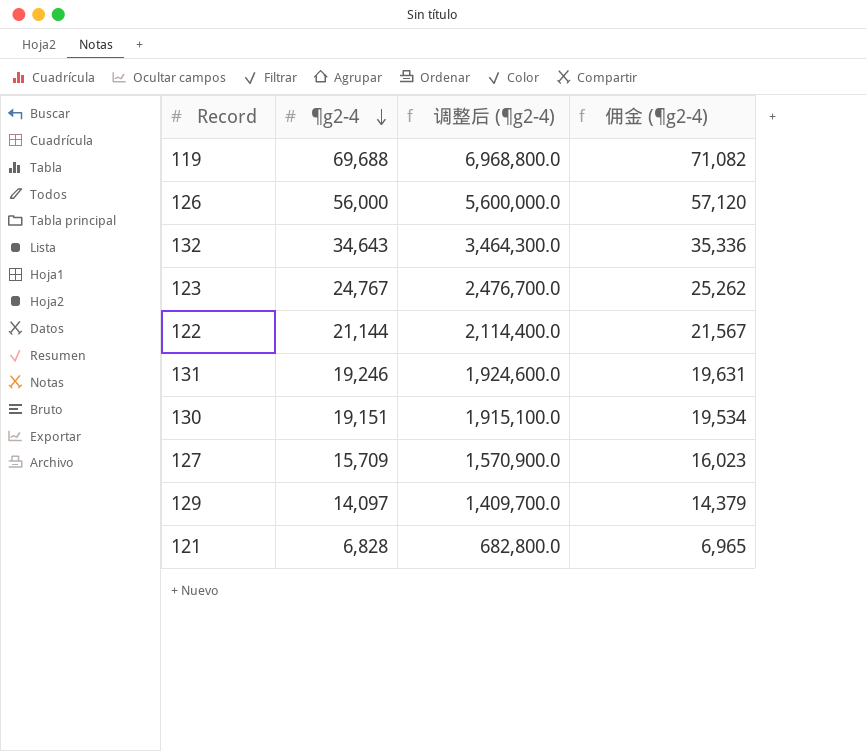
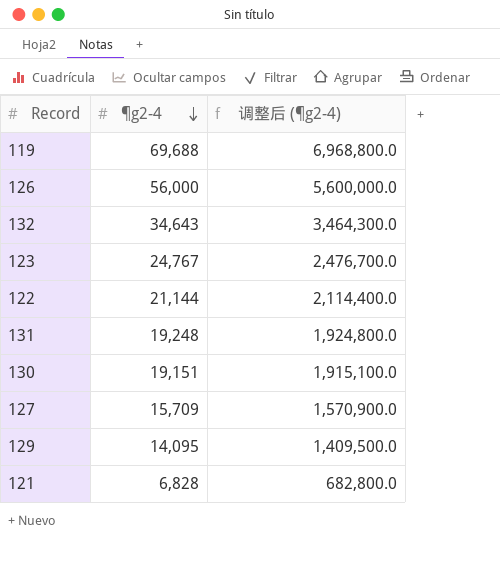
column 佣金 (¶g2-4) | formula: [¶g2-4] * 1.02 -> none
131 | ¶g2-4: 19,246 -> 19,248
131 | 调整后 (¶g2-4): 1,924,600.0 -> 1,924,800.0
129 | ¶g2-4: 14,097 -> 14,095
129 | 调整后 (¶g2-4): 1,409,700.0 -> 1,409,500.0

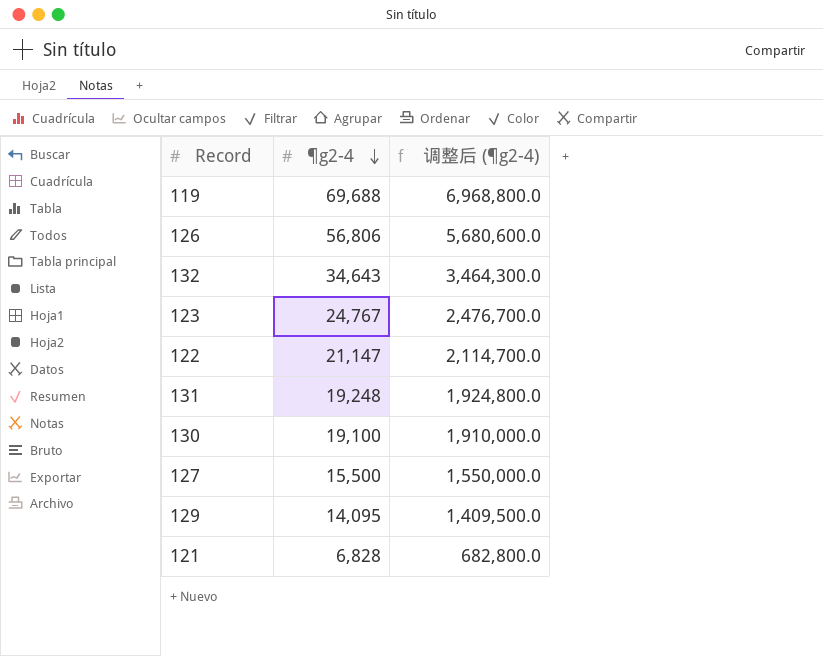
126 | ¶g2-4: 56,000 -> 56,806
126 | 调整后 (¶g2-4): 5,600,000.0 -> 5,680,600.0
122 | ¶g2-4: 21,144 -> 21,147
122 | 调整后 (¶g2-4): 2,114,400.0 -> 2,114,700.0
130 | ¶g2-4: 19,151 -> 19,100
130 | 调整后 (¶g2-4): 1,915,100.0 -> 1,910,000.0
127 | ¶g2-4: 15,709 -> 15,500
127 | 调整后 (¶g2-4): 1,570,900.0 -> 1,550,000.0

